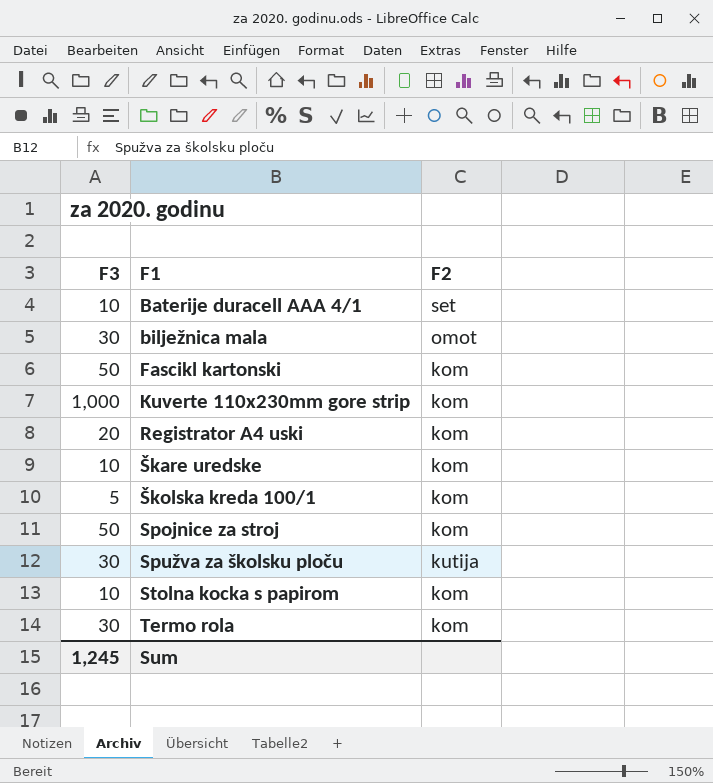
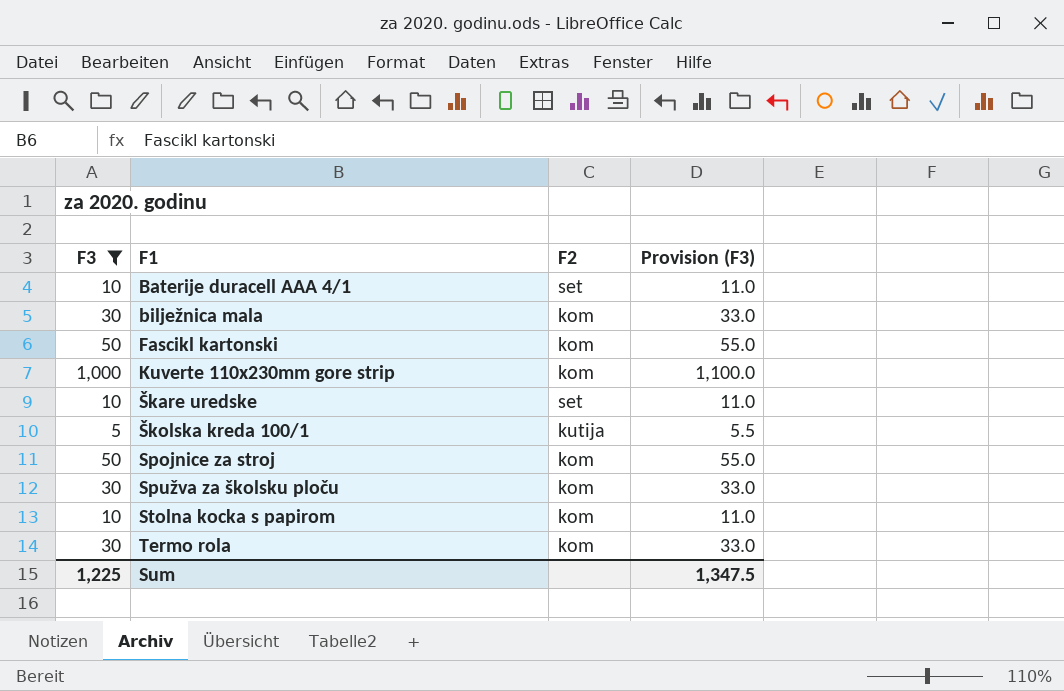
filter: none -> F3 != 20
column Provision (F3) | formula: none -> [F3] * 1.1
bilježnica mala | F2: omot -> kom
Škare uredske | F2: kom -> set
Školska kreda 100/1 | F2: kom -> kutija
Spužva za školsku ploču | F2: kutija -> kom
Sum | F3: 1,245 -> 1,225

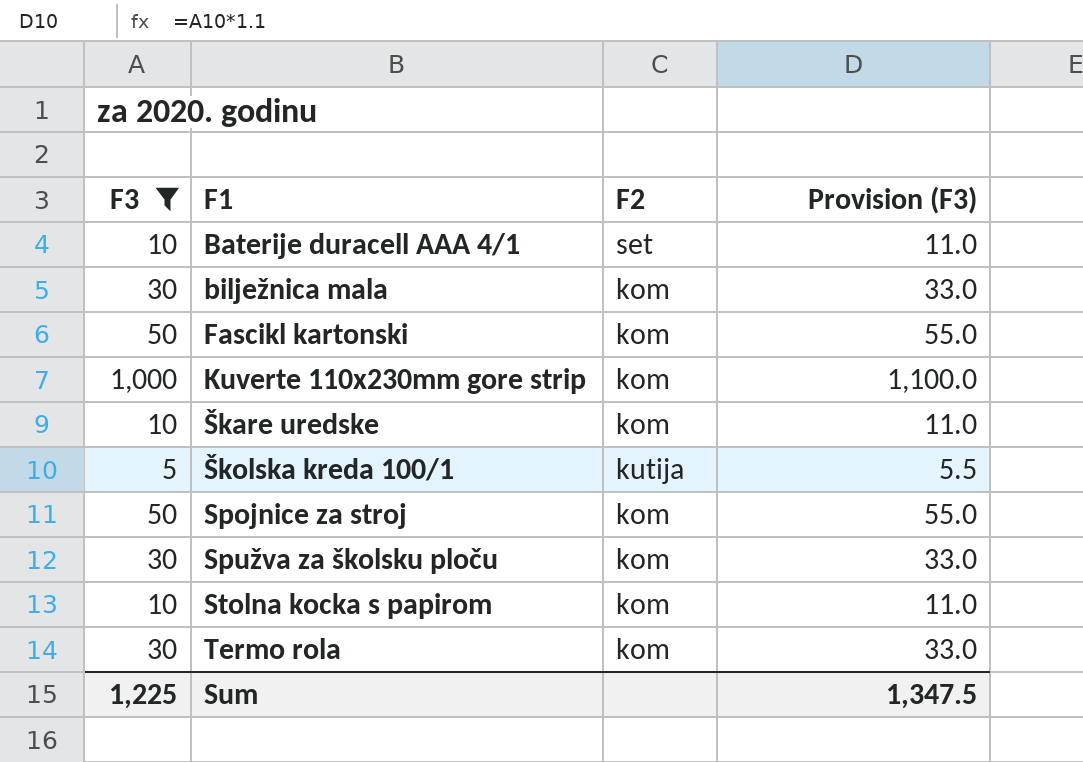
Škare uredske | F2: set -> kom

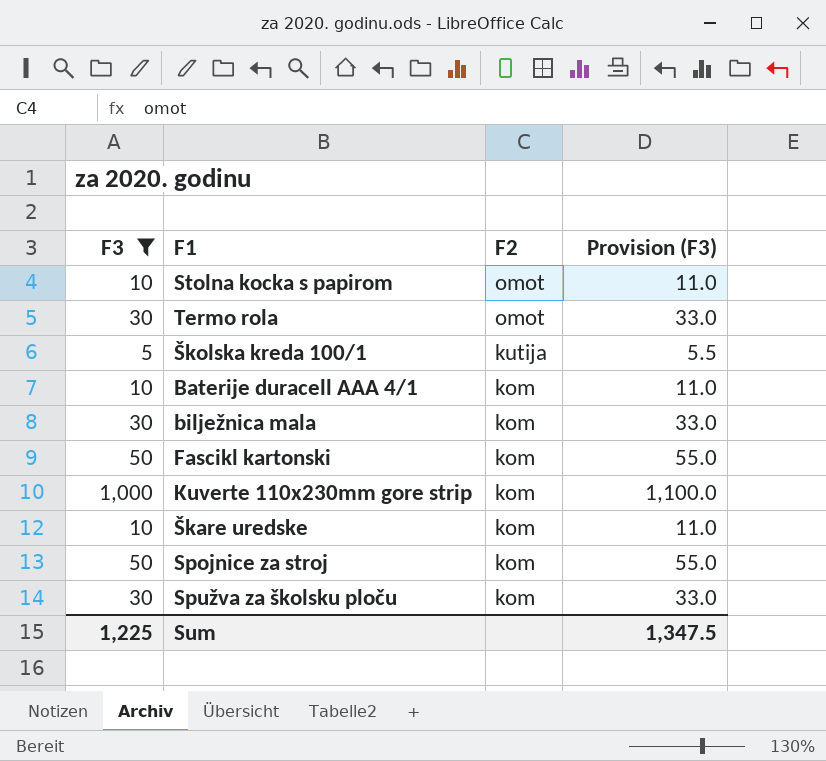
row order: F1 ascending -> F2 descending
Stolna kocka s papirom | F2: kom -> omot
Termo rola | F2: kom -> omot
Baterije duracell AAA 4/1 | F2: set -> kom

